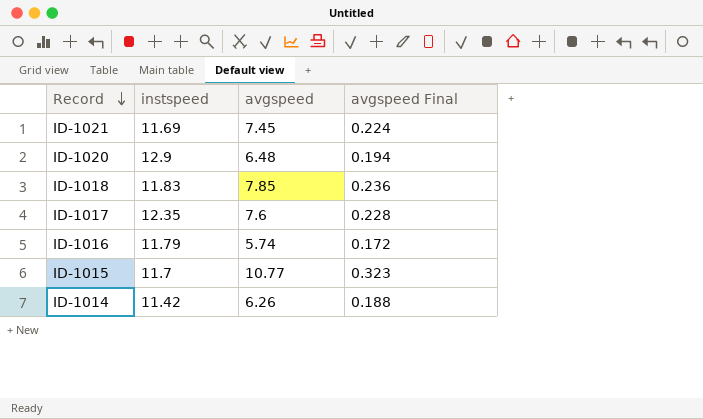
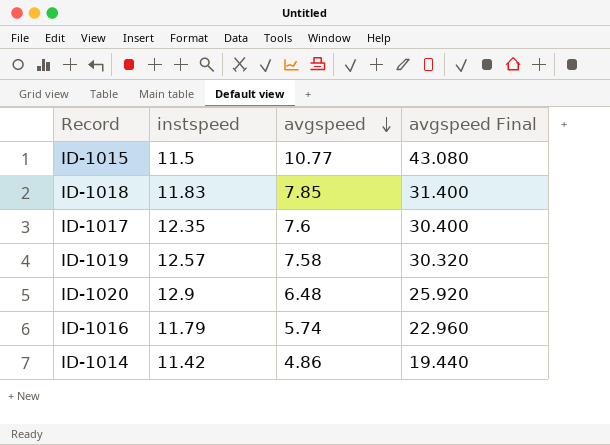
row order: Record descending -> avgspeed descending
column avgspeed Final | formula: [avgspeed] * 0.03 -> [avgspeed] * 4
row ID-1021: 11.69 | 7.45 | 0.224 -> none
ID-1015 | instspeed: 11.7 -> 11.5
row ID-1019: none -> 12.57 | 7.58 | 30.320
ID-1014 | avgspeed: 6.26 -> 4.86

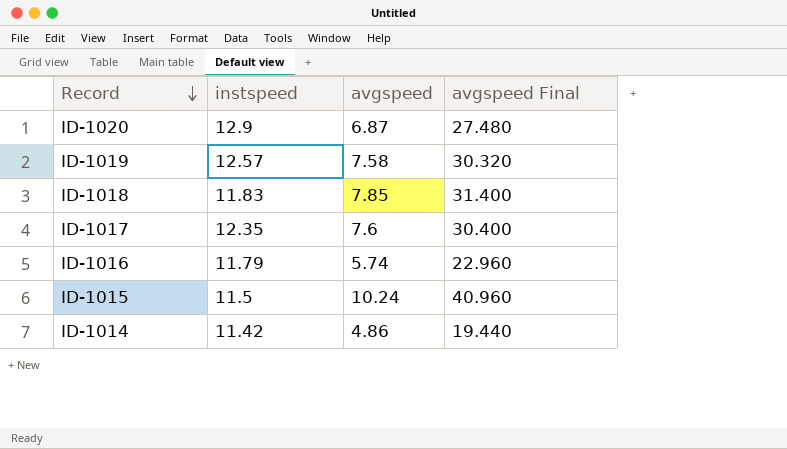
row order: avgspeed descending -> Record descending
ID-1020 | avgspeed: 6.48 -> 6.87
ID-1020 | avgspeed Final: 25.920 -> 27.480
ID-1015 | avgspeed: 10.77 -> 10.24
ID-1015 | avgspeed Final: 43.080 -> 40.960

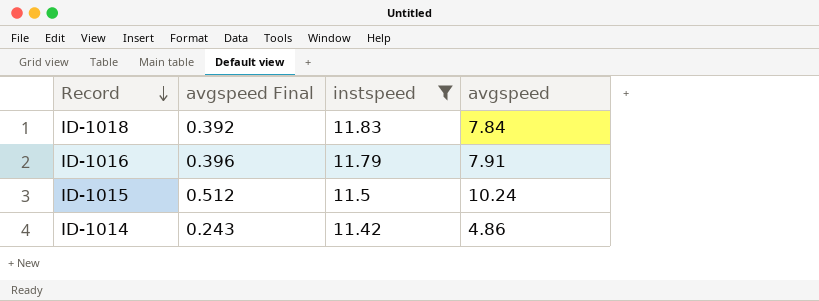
filter: none -> instspeed <= 11.83
column avgspeed Final | formula: [avgspeed] * 4 -> [avgspeed] * 0.05
column avgspeed Final | position: 4 -> 2
ID-1018 | avgspeed: 7.85 -> 7.84
ID-1016 | avgspeed: 5.74 -> 7.91

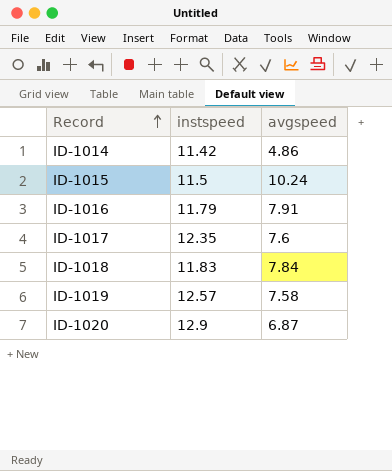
filter: instspeed <= 11.83 -> none
row order: Record descending -> Record ascending
column avgspeed Final | formula: [avgspeed] * 0.05 -> none

